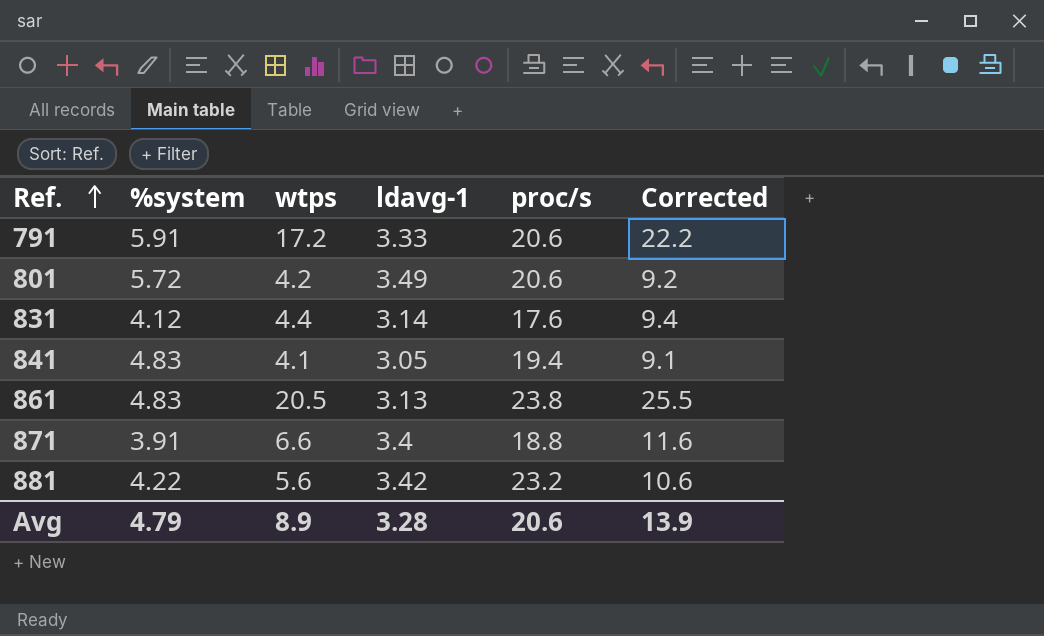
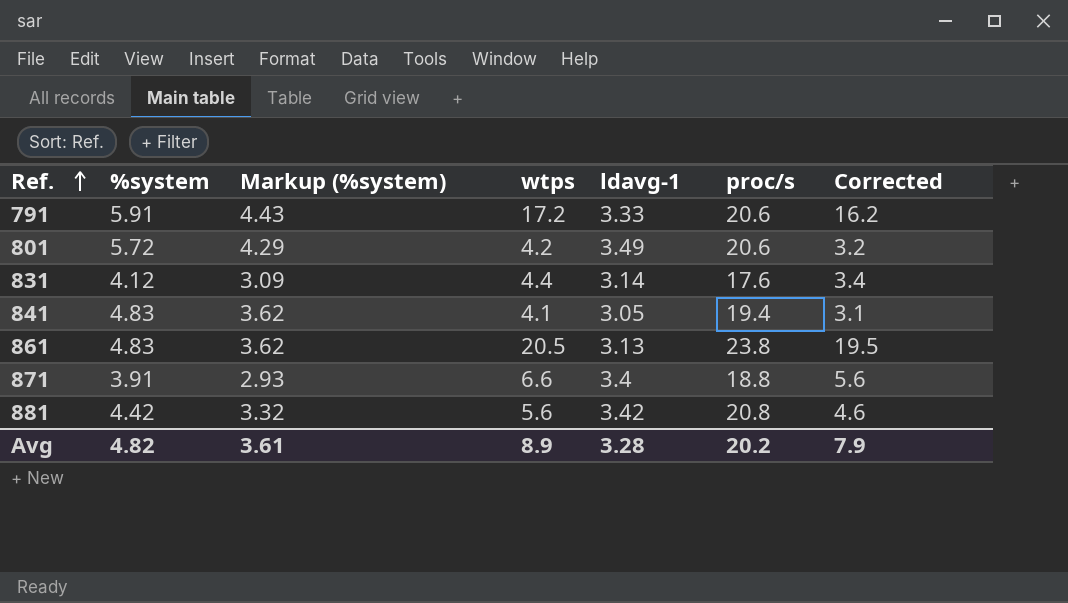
column Markup (%system) | formula: none -> [%system] * 0.75
column Corrected | formula: [wtps] + 5 -> [wtps] - 1
881 | %system: 4.22 -> 4.42
881 | proc/s: 23.2 -> 20.8
Avg | %system: 4.79 -> 4.82
Avg | proc/s: 20.6 -> 20.2
Avg | Corrected: 13.9 -> 7.9

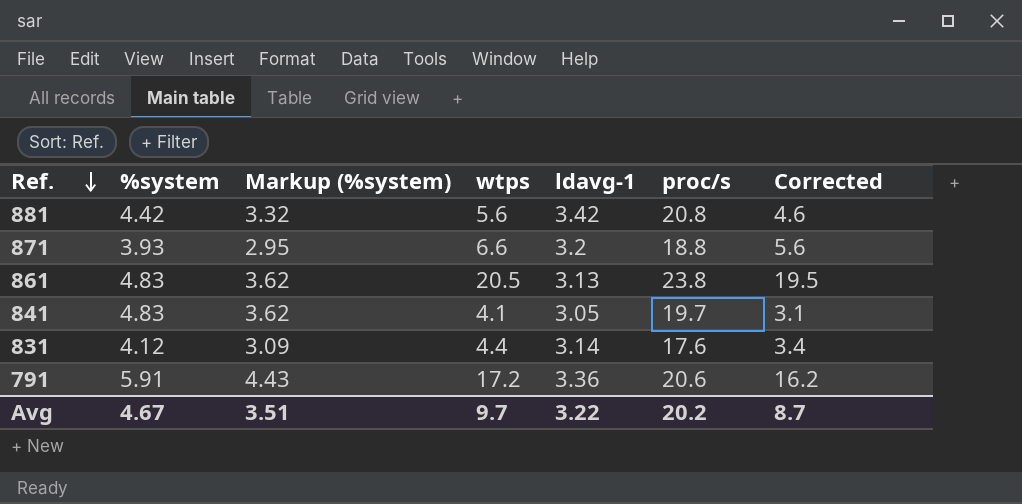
row order: Ref. ascending -> Ref. descending
row 801: 5.72 | 4.29 | 4.2 | 3.49 | 20.6 | 3.2 -> none
871 | %system: 3.91 -> 3.93
871 | Markup (%system): 2.93 -> 2.95
871 | ldavg-1: 3.4 -> 3.2
841 | proc/s: 19.4 -> 19.7
791 | ldavg-1: 3.33 -> 3.36
Avg | %system: 4.82 -> 4.67
Avg | Markup (%system): 3.61 -> 3.51
Avg | wtps: 8.9 -> 9.7
Avg | ldavg-1: 3.28 -> 3.22
Avg | Corrected: 7.9 -> 8.7

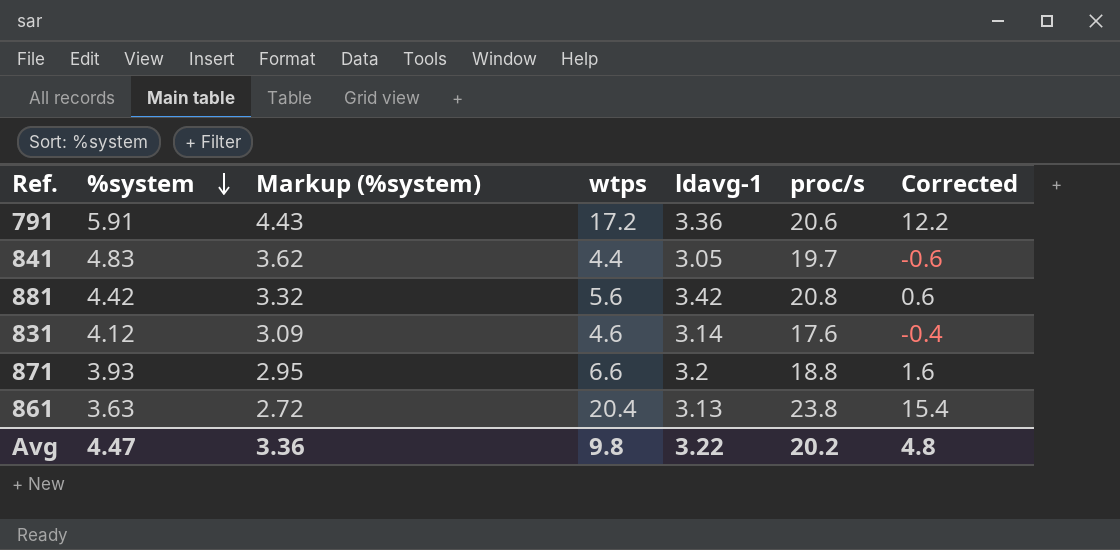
row order: Ref. descending -> %system descending
column Corrected | formula: [wtps] - 1 -> [wtps] - 5
841 | wtps: 4.1 -> 4.4
831 | wtps: 4.4 -> 4.6
861 | %system: 4.83 -> 3.63
861 | Markup (%system): 3.62 -> 2.72
861 | wtps: 20.5 -> 20.4
Avg | %system: 4.67 -> 4.47
Avg | Markup (%system): 3.51 -> 3.36
Avg | wtps: 9.7 -> 9.8
Avg | Corrected: 8.7 -> 4.8

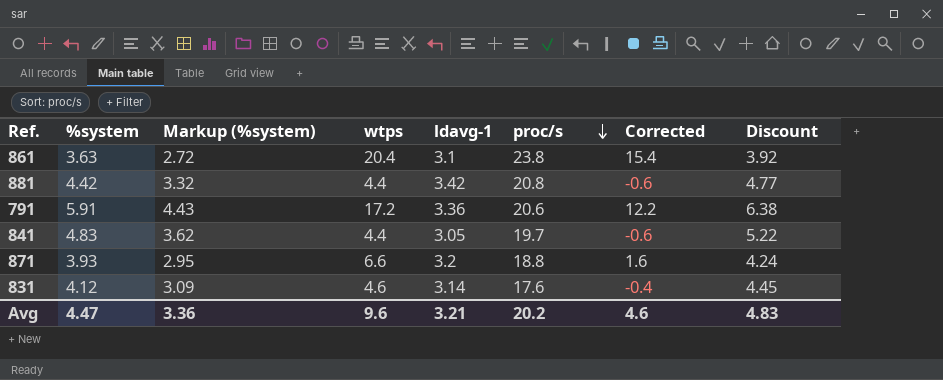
row order: %system descending -> proc/s descending
column Discount | formula: none -> [%system] * 1.08
861 | ldavg-1: 3.13 -> 3.1
881 | wtps: 5.6 -> 4.4
881 | Corrected: 0.6 -> -0.6
Avg | wtps: 9.8 -> 9.6
Avg | ldavg-1: 3.22 -> 3.21
Avg | Corrected: 4.8 -> 4.6

